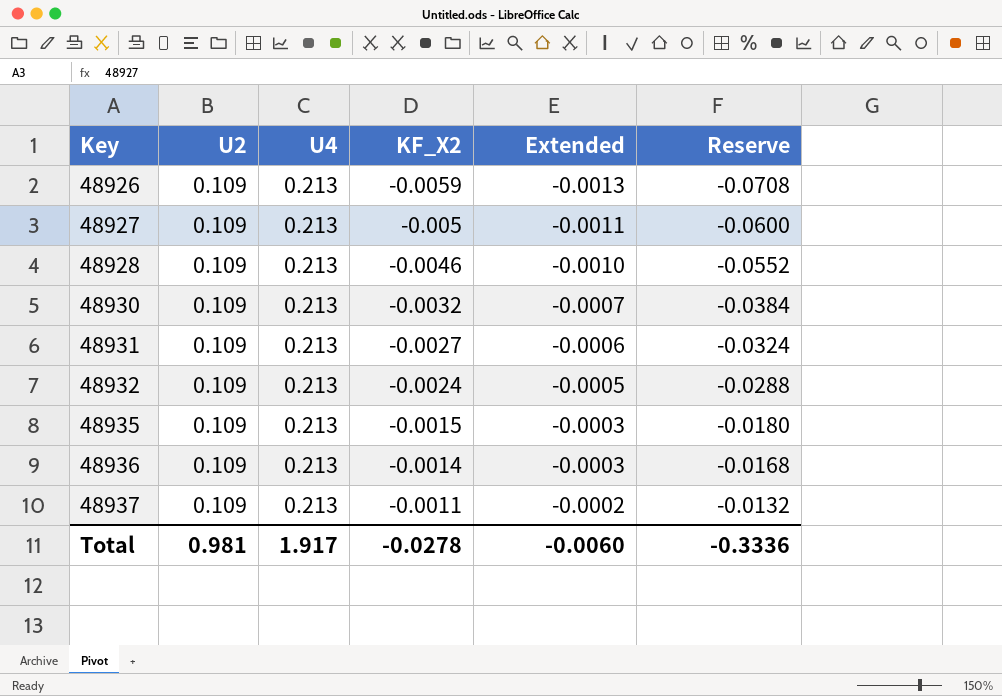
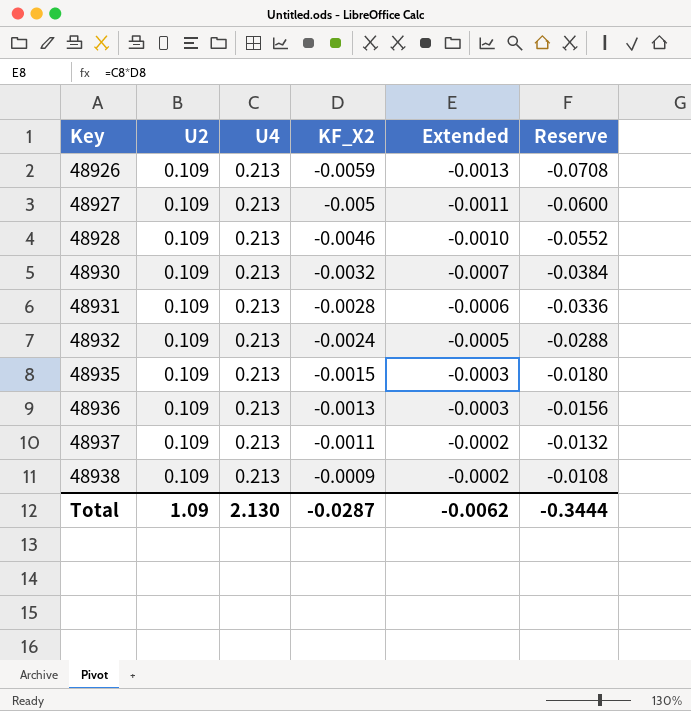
48931 | KF_X2: -0.0027 -> -0.0028
48931 | Reserve: -0.0324 -> -0.0336
48936 | KF_X2: -0.0014 -> -0.0013
48936 | Reserve: -0.0168 -> -0.0156
row 48938: none -> 0.109 | 0.213 | -0.0009 | -0.0002 | -0.0108
Total | U2: 0.981 -> 1.09
Total | U4: 1.917 -> 2.130
Total | KF_X2: -0.0278 -> -0.0287
Total | Extended: -0.0060 -> -0.0062
Total | Reserve: -0.3336 -> -0.3444

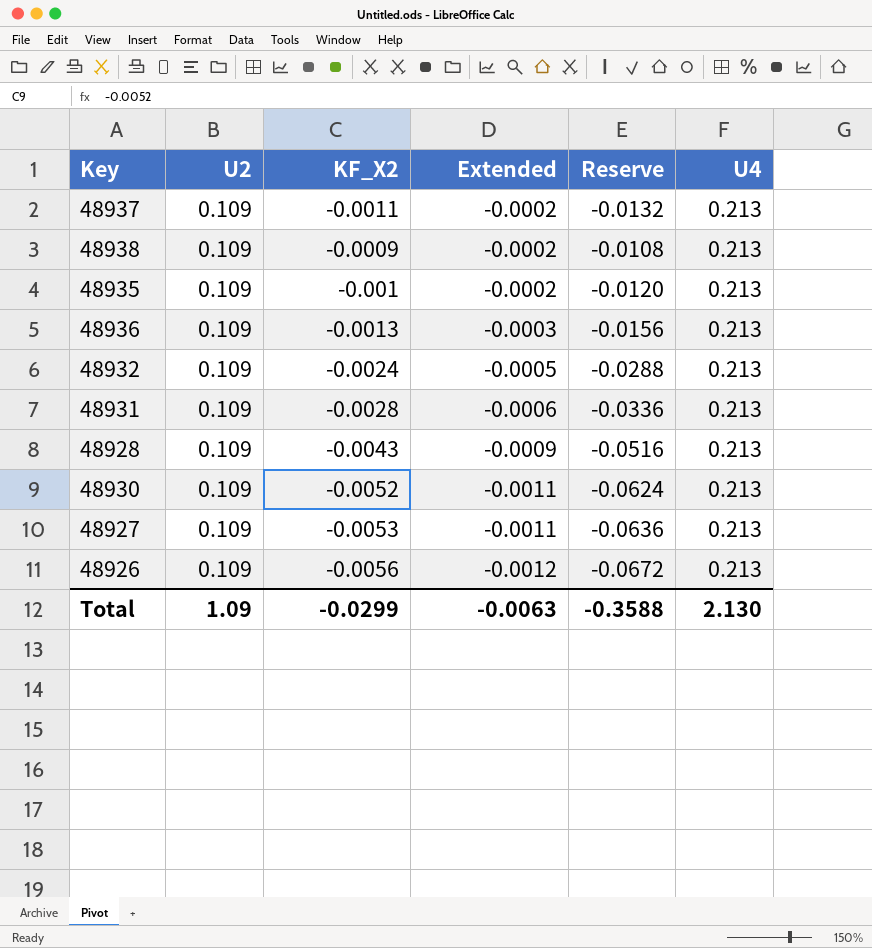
row order: Key ascending -> Extended descending
column U4 | position: 3 -> 6
48935 | KF_X2: -0.0015 -> -0.001
48935 | Extended: -0.0003 -> -0.0002
48935 | Reserve: -0.0180 -> -0.0120
48928 | KF_X2: -0.0046 -> -0.0043
48928 | Extended: -0.0010 -> -0.0009
48928 | Reserve: -0.0552 -> -0.0516
48930 | KF_X2: -0.0032 -> -0.0052
48930 | Extended: -0.0007 -> -0.0011
48930 | Reserve: -0.0384 -> -0.0624
48927 | KF_X2: -0.005 -> -0.0053
48927 | Reserve: -0.0600 -> -0.0636
48926 | KF_X2: -0.0059 -> -0.0056
48926 | Extended: -0.0013 -> -0.0012
48926 | Reserve: -0.0708 -> -0.0672
Total | KF_X2: -0.0287 -> -0.0299
Total | Extended: -0.0062 -> -0.0063
Total | Reserve: -0.3444 -> -0.3588

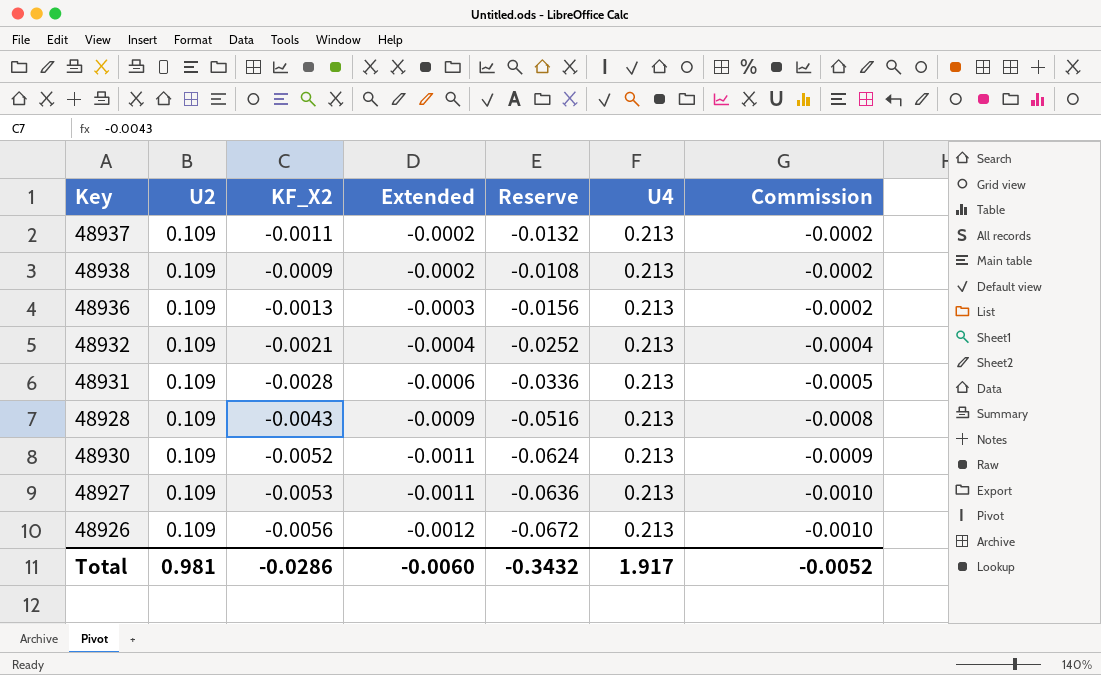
column Commission | formula: none -> [KF_X2] * 0.18
row 48935: 0.109 | -0.001 | -0.0002 | -0.0120 | 0.213 -> none
48932 | KF_X2: -0.0024 -> -0.0021
48932 | Extended: -0.0005 -> -0.0004
48932 | Reserve: -0.0288 -> -0.0252
Total | U2: 1.09 -> 0.981
Total | KF_X2: -0.0299 -> -0.0286
Total | Extended: -0.0063 -> -0.0060
Total | Reserve: -0.3588 -> -0.3432
Total | U4: 2.130 -> 1.917

